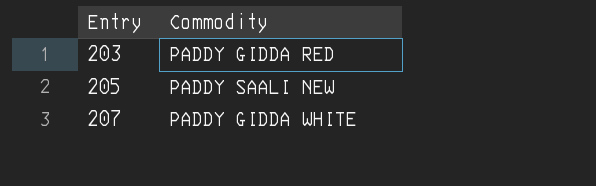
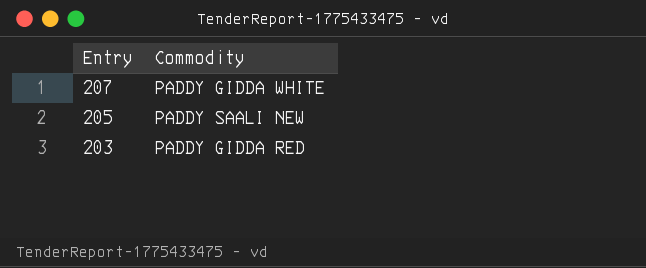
row order: Entry ascending -> Entry descending

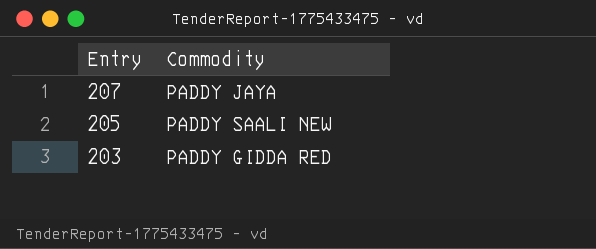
207 | Commodity: PADDY GIDDA WHITE -> PADDY JAYA

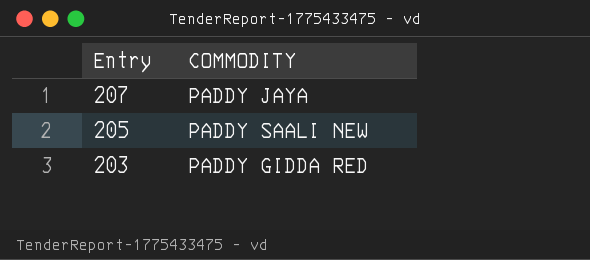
column name: Commodity -> COMMODITY

